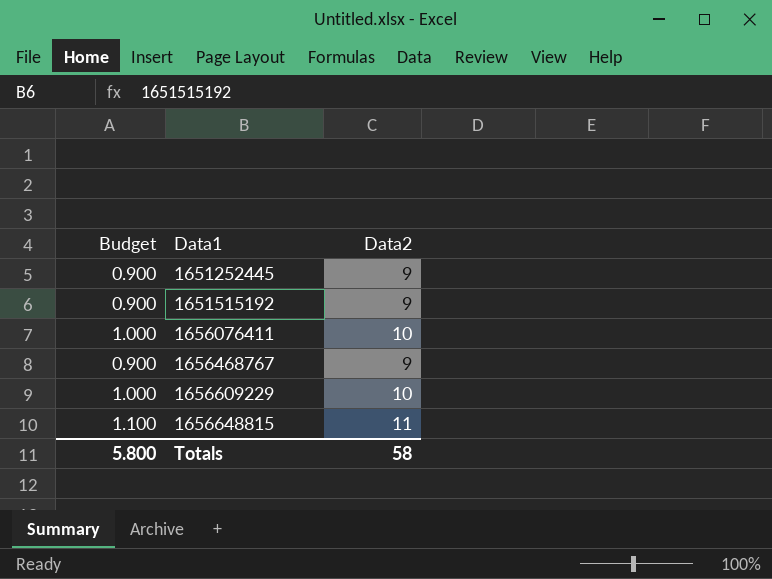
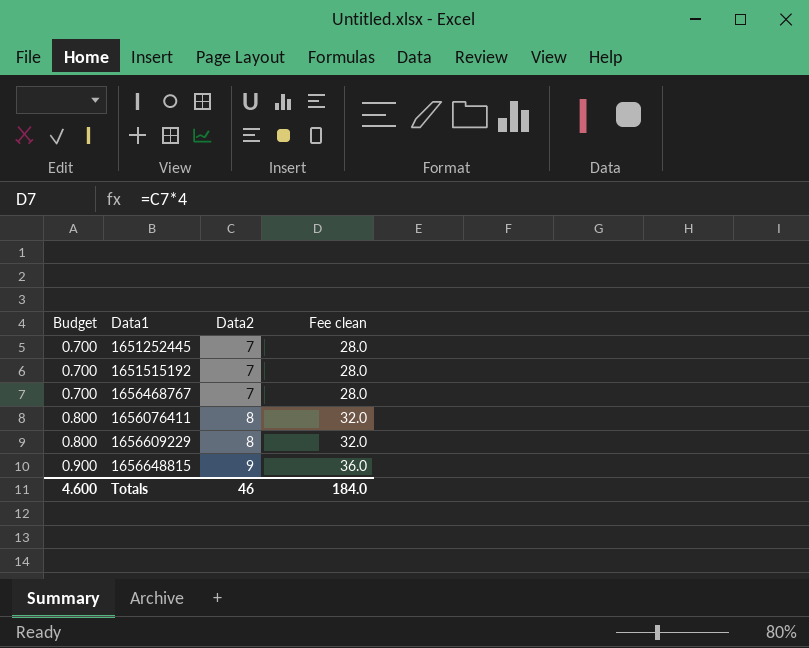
row order: Data1 ascending -> Budget ascending
column Fee clean | formula: none -> [Data2] * 4
1651252445 | Budget: 0.900 -> 0.700
1651252445 | Data2: 9 -> 7
1651515192 | Budget: 0.900 -> 0.700
1651515192 | Data2: 9 -> 7
1656468767 | Budget: 0.900 -> 0.700
1656468767 | Data2: 9 -> 7
1656076411 | Budget: 1.000 -> 0.800
1656076411 | Data2: 10 -> 8
1656609229 | Budget: 1.000 -> 0.800
1656609229 | Data2: 10 -> 8
1656648815 | Budget: 1.100 -> 0.900
1656648815 | Data2: 11 -> 9
Totals | Budget: 5.800 -> 4.600
Totals | Data2: 58 -> 46

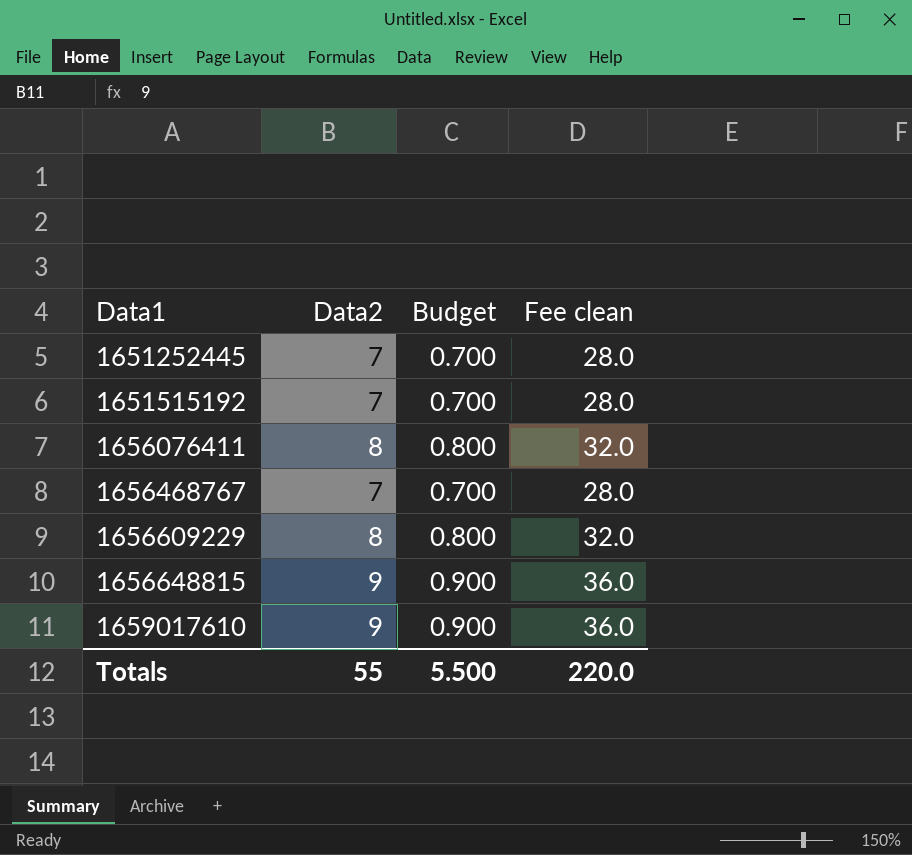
row order: Budget ascending -> Data1 ascending
column Budget | position: 1 -> 3
row 1659017610: none -> 9 | 0.900 | 36.0
Totals | Data2: 46 -> 55
Totals | Budget: 4.600 -> 5.500
Totals | Fee clean: 184.0 -> 220.0

